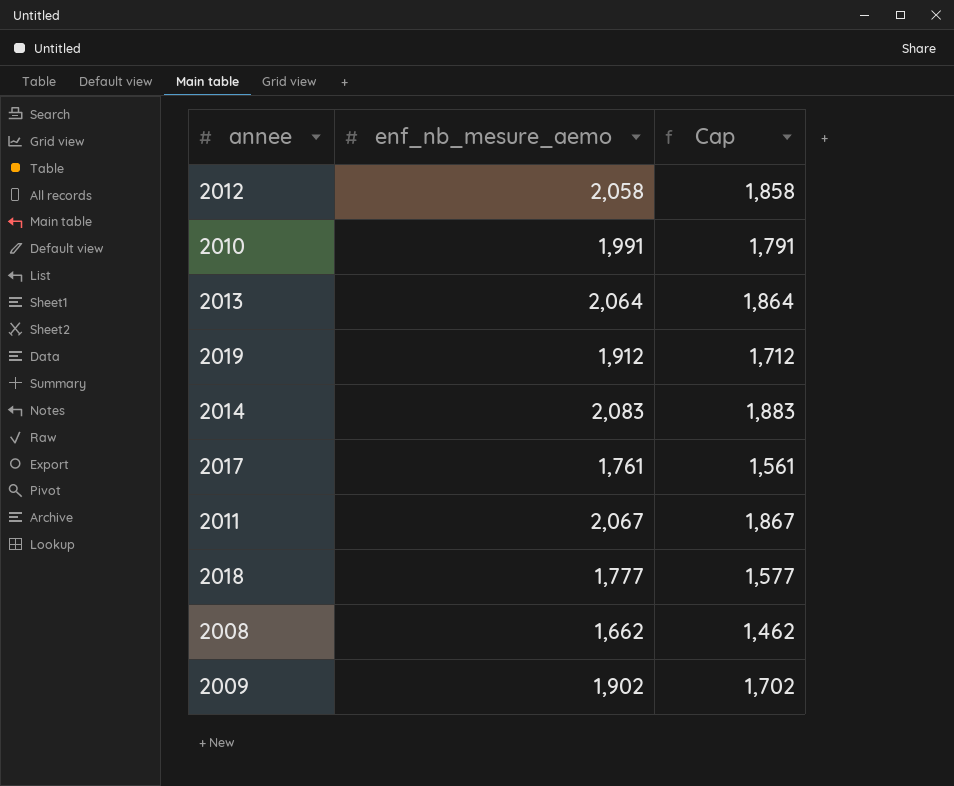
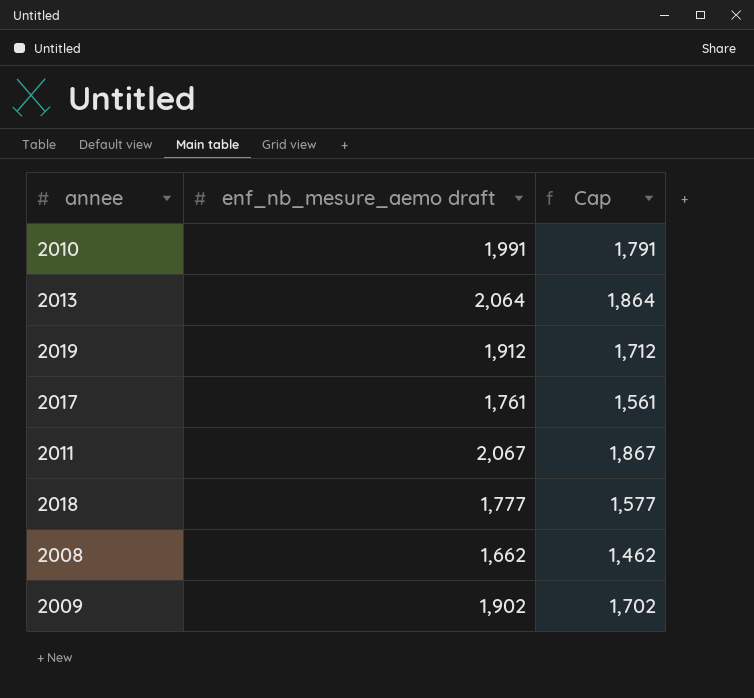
column name: enf_nb_mesure_aemo -> enf_nb_mesure_aemo draft
row 2012: 2,058 | 1,858 -> none
row 2014: 2,083 | 1,883 -> none

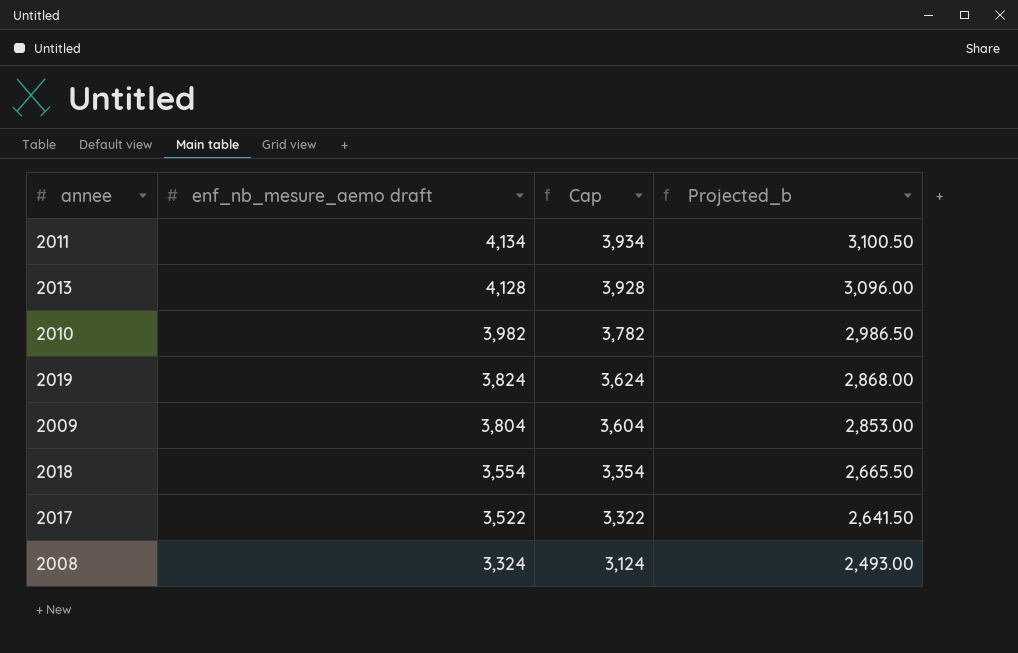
row order: none -> enf_nb_mesure_aemo draft descending
column Projected_b | formula: none -> [enf_nb_mesure_aemo draft] * 0.75
2011 | enf_nb_mesure_aemo draft: 2,067 -> 4,134
2011 | Cap: 1,867 -> 3,934
2013 | enf_nb_mesure_aemo draft: 2,064 -> 4,128
2013 | Cap: 1,864 -> 3,928
2010 | enf_nb_mesure_aemo draft: 1,991 -> 3,982
2010 | Cap: 1,791 -> 3,782
2019 | enf_nb_mesure_aemo draft: 1,912 -> 3,824
2019 | Cap: 1,712 -> 3,624
2009 | enf_nb_mesure_aemo draft: 1,902 -> 3,804
2009 | Cap: 1,702 -> 3,604
2018 | enf_nb_mesure_aemo draft: 1,777 -> 3,554
2018 | Cap: 1,577 -> 3,354
2017 | enf_nb_mesure_aemo draft: 1,761 -> 3,522
2017 | Cap: 1,561 -> 3,322
2008 | enf_nb_mesure_aemo draft: 1,662 -> 3,324
2008 | Cap: 1,462 -> 3,124

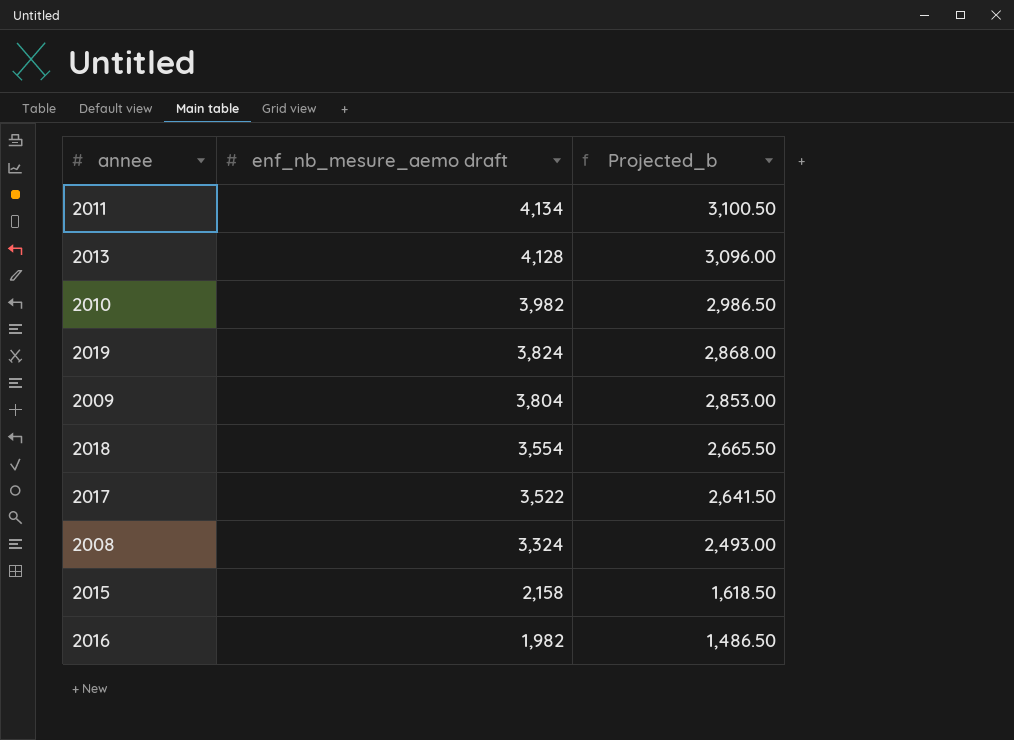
column Cap | formula: [enf_nb_mesure_aemo draft] - 200 -> none
row 2015: none -> 2,158 | 1,618.50
row 2016: none -> 1,982 | 1,486.50

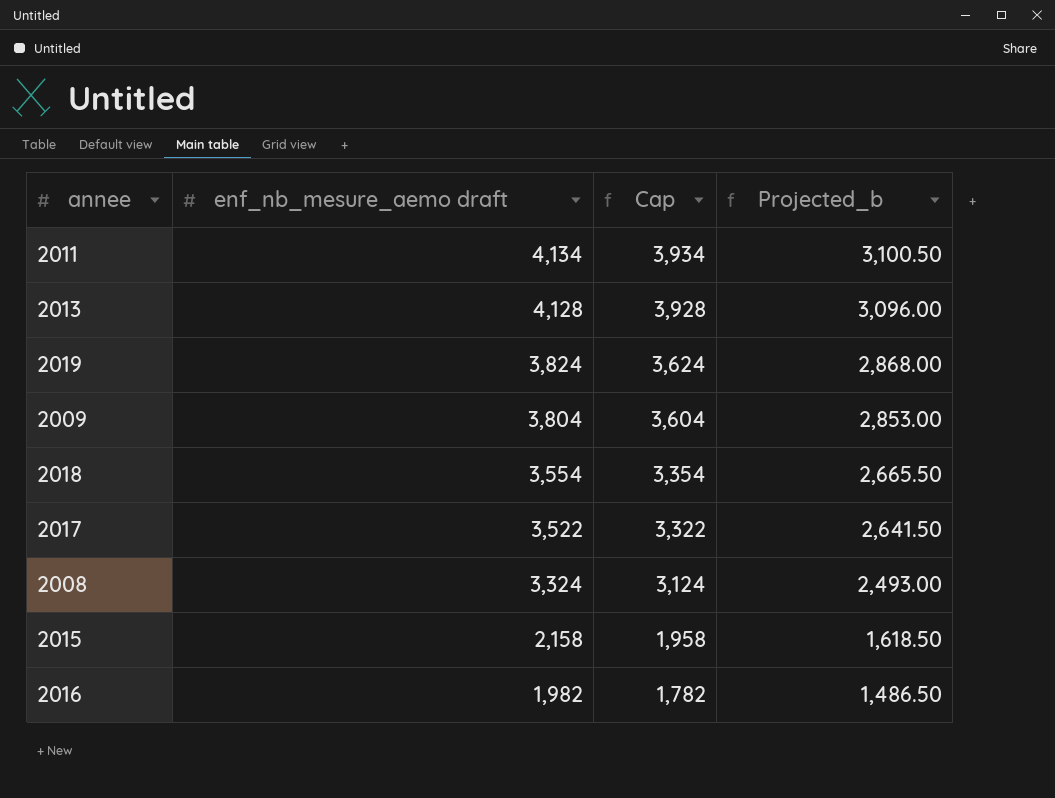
column Cap | formula: none -> [enf_nb_mesure_aemo draft] - 200
row 2010: 3,982 | 2,986.50 -> none

